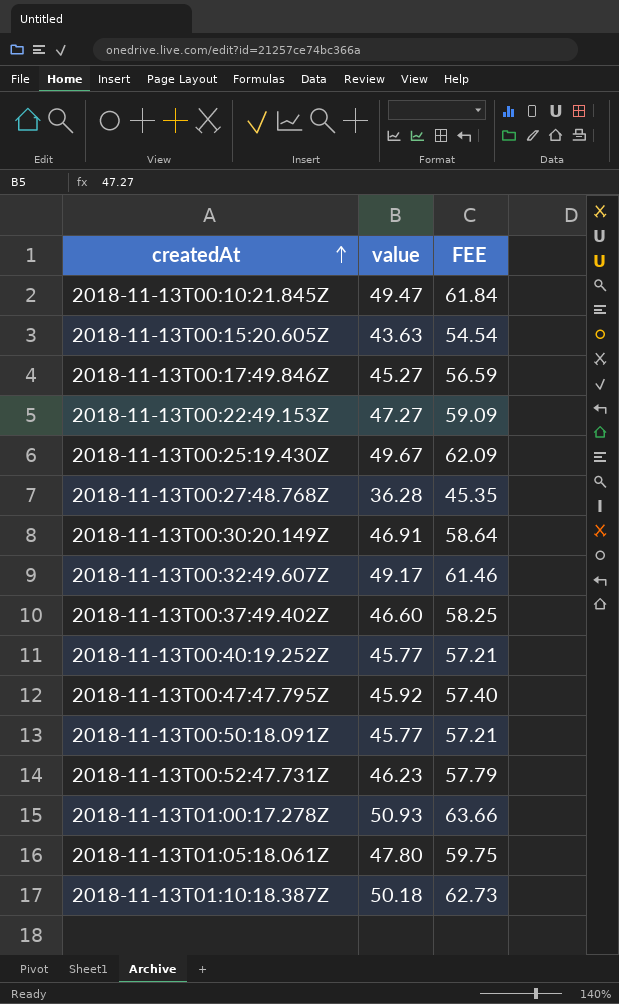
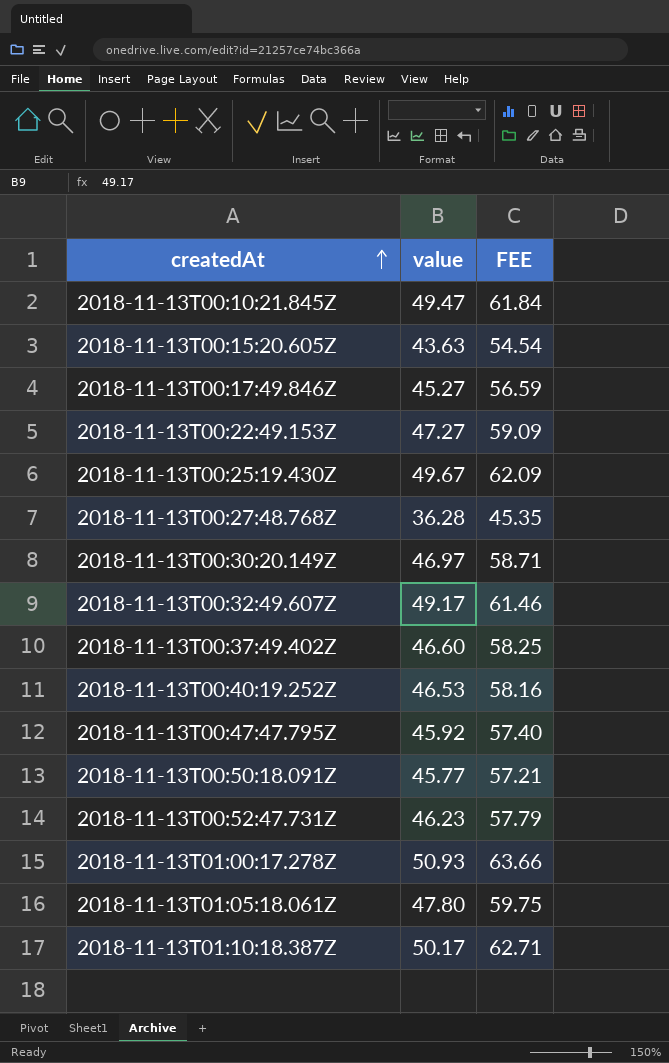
2018-11-13T00:30:20.149Z | value: 46.91 -> 46.97
2018-11-13T00:30:20.149Z | FEE: 58.64 -> 58.71
2018-11-13T00:40:19.252Z | value: 45.77 -> 46.53
2018-11-13T00:40:19.252Z | FEE: 57.21 -> 58.16
2018-11-13T01:10:18.387Z | value: 50.18 -> 50.17
2018-11-13T01:10:18.387Z | FEE: 62.73 -> 62.71

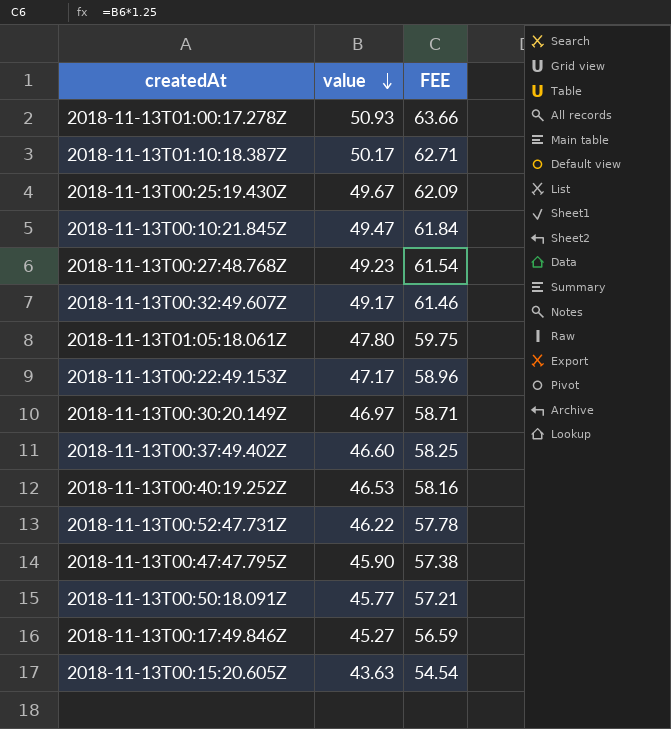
row order: createdAt ascending -> value descending
2018-11-13T00:27:48.768Z | value: 36.28 -> 49.23
2018-11-13T00:27:48.768Z | FEE: 45.35 -> 61.54
2018-11-13T00:22:49.153Z | value: 47.27 -> 47.17
2018-11-13T00:22:49.153Z | FEE: 59.09 -> 58.96
2018-11-13T00:52:47.731Z | value: 46.23 -> 46.22
2018-11-13T00:52:47.731Z | FEE: 57.79 -> 57.78
2018-11-13T00:47:47.795Z | value: 45.92 -> 45.90
2018-11-13T00:47:47.795Z | FEE: 57.40 -> 57.38

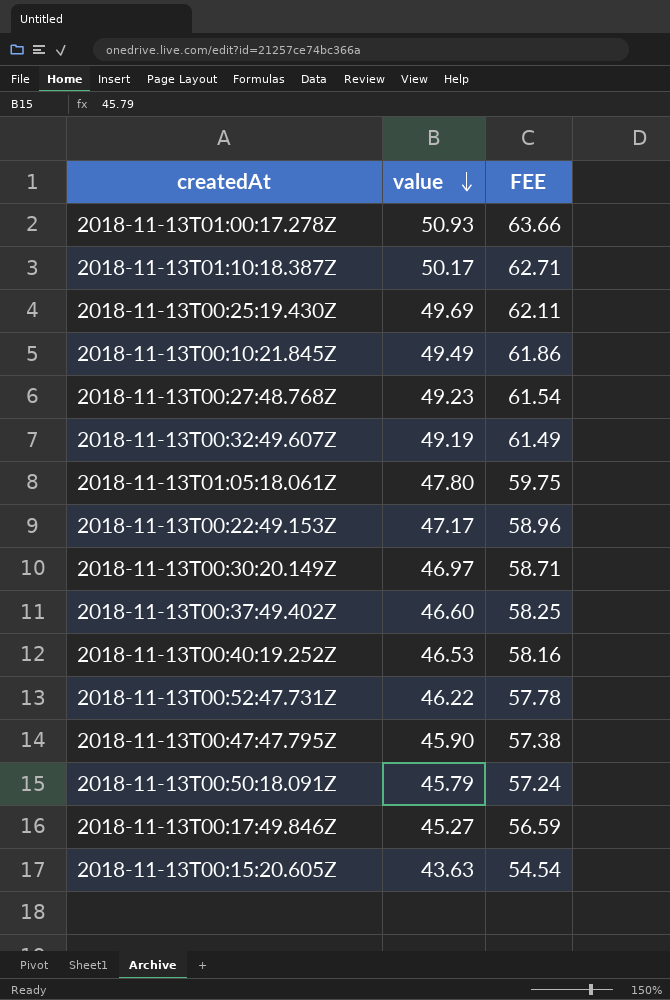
2018-11-13T00:25:19.430Z | value: 49.67 -> 49.69
2018-11-13T00:25:19.430Z | FEE: 62.09 -> 62.11
2018-11-13T00:10:21.845Z | value: 49.47 -> 49.49
2018-11-13T00:10:21.845Z | FEE: 61.84 -> 61.86
2018-11-13T00:32:49.607Z | value: 49.17 -> 49.19
2018-11-13T00:32:49.607Z | FEE: 61.46 -> 61.49
2018-11-13T00:50:18.091Z | value: 45.77 -> 45.79
2018-11-13T00:50:18.091Z | FEE: 57.21 -> 57.24

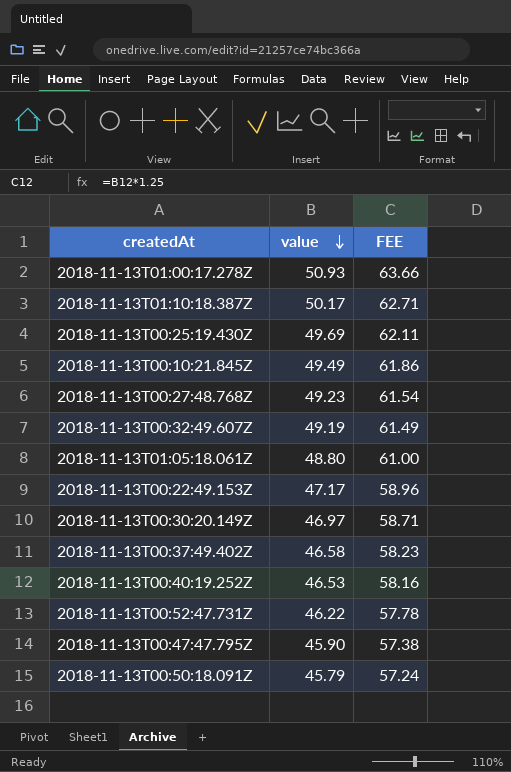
row 2018-11-13T00:17:49.846Z: 45.27 | 56.59 -> none
row 2018-11-13T00:15:20.605Z: 43.63 | 54.54 -> none
2018-11-13T01:05:18.061Z | value: 47.80 -> 48.80
2018-11-13T01:05:18.061Z | FEE: 59.75 -> 61.00
2018-11-13T00:37:49.402Z | value: 46.60 -> 46.58
2018-11-13T00:37:49.402Z | FEE: 58.25 -> 58.23

